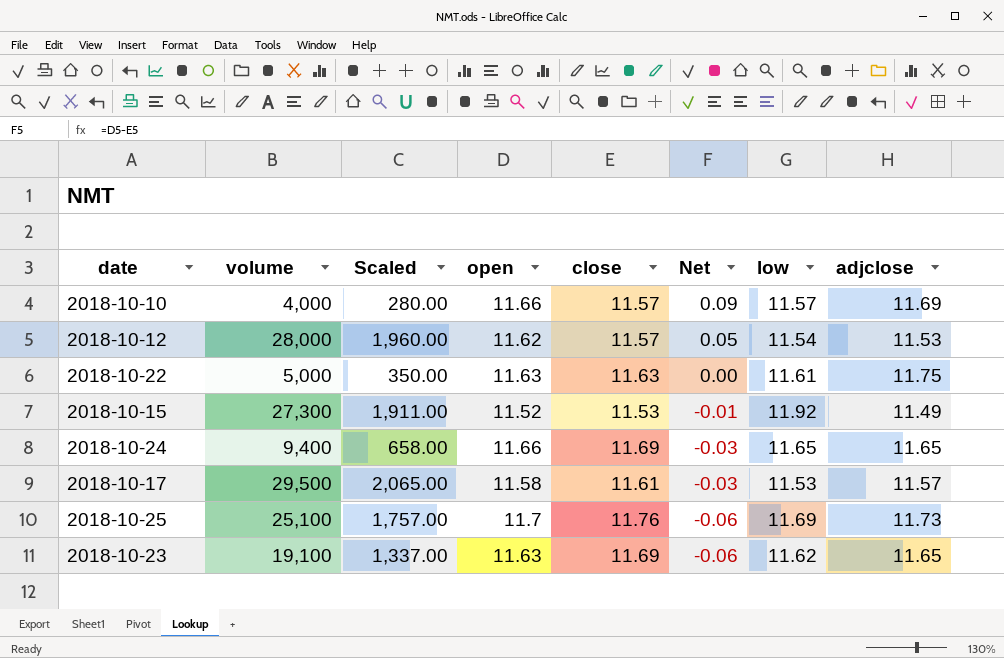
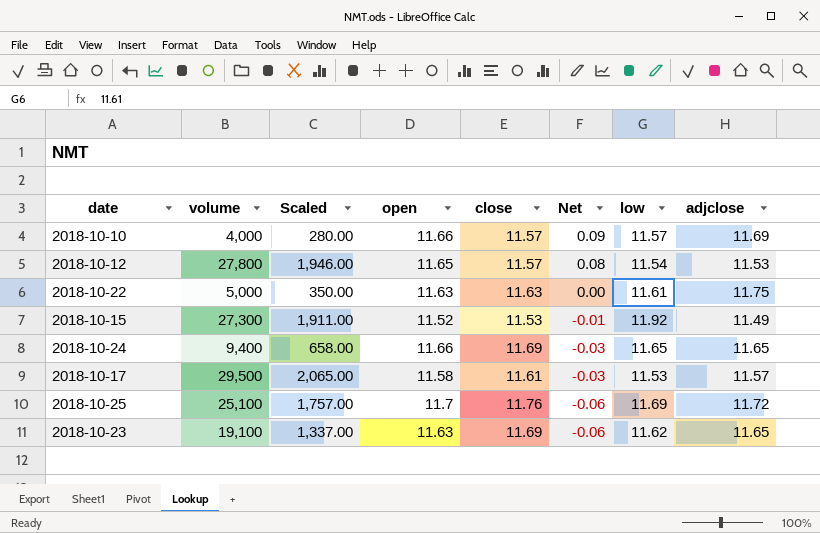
2018-10-12 | volume: 28,000 -> 27,800
2018-10-12 | Scaled: 1,960.00 -> 1,946.00
2018-10-12 | open: 11.62 -> 11.65
2018-10-12 | Net: 0.05 -> 0.08
2018-10-25 | adjclose: 11.73 -> 11.72

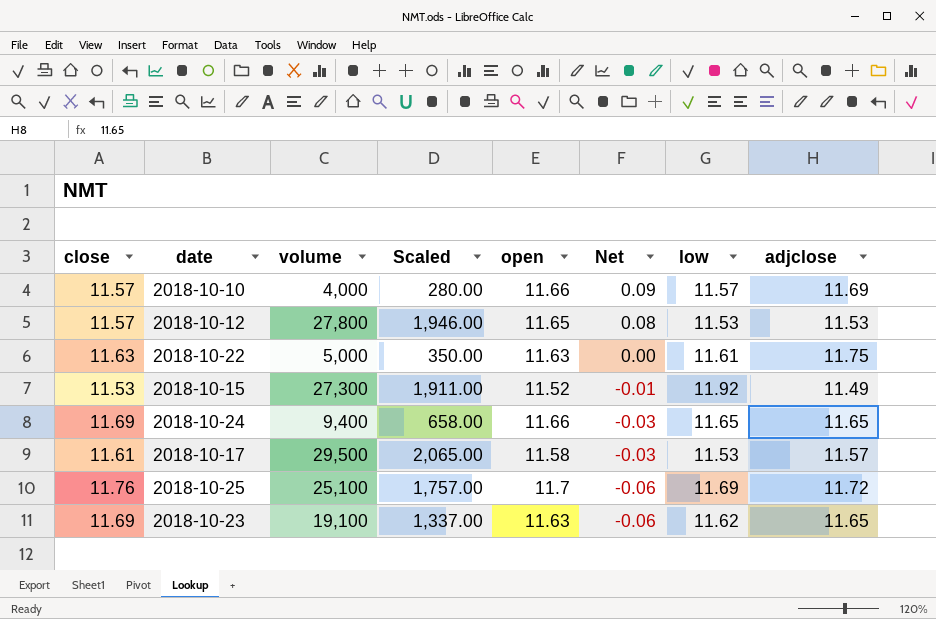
column close | position: 5 -> 1
2018-10-12 | low: 11.54 -> 11.53

